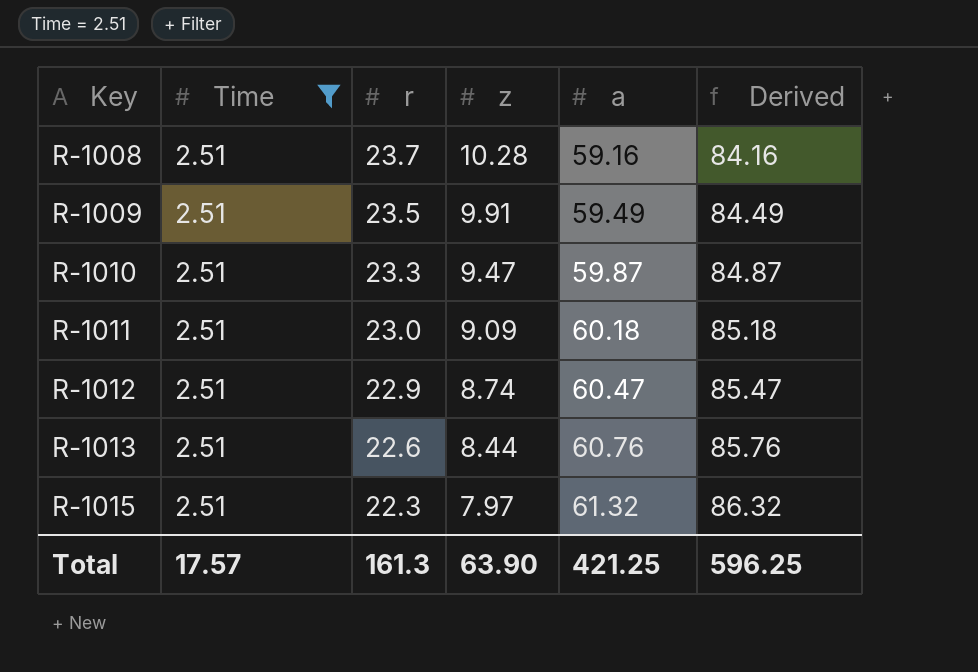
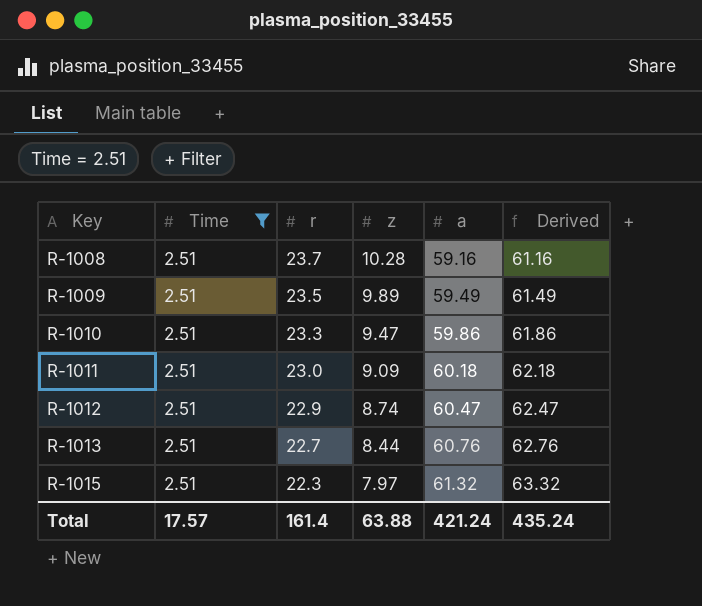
column Derived | formula: [a] + 25 -> [a] + 2
R-1009 | z: 9.91 -> 9.89
R-1010 | a: 59.87 -> 59.86
R-1013 | r: 22.6 -> 22.7
Total | r: 161.3 -> 161.4
Total | z: 63.90 -> 63.88
Total | a: 421.25 -> 421.24
Total | Derived: 596.25 -> 435.24

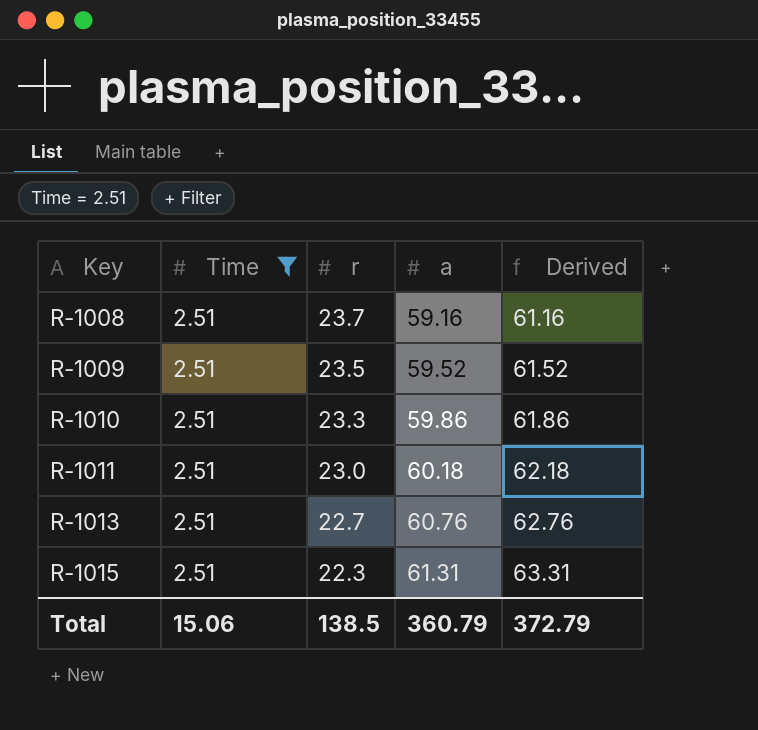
column z | position: 4 -> none
row R-1012: 2.51 | 22.9 | 8.74 | 60.47 | 62.47 -> none
R-1009 | a: 59.49 -> 59.52
R-1009 | Derived: 61.49 -> 61.52
R-1015 | a: 61.32 -> 61.31
R-1015 | Derived: 63.32 -> 63.31
Total | Time: 17.57 -> 15.06
Total | r: 161.4 -> 138.5
Total | a: 421.24 -> 360.79
Total | Derived: 435.24 -> 372.79

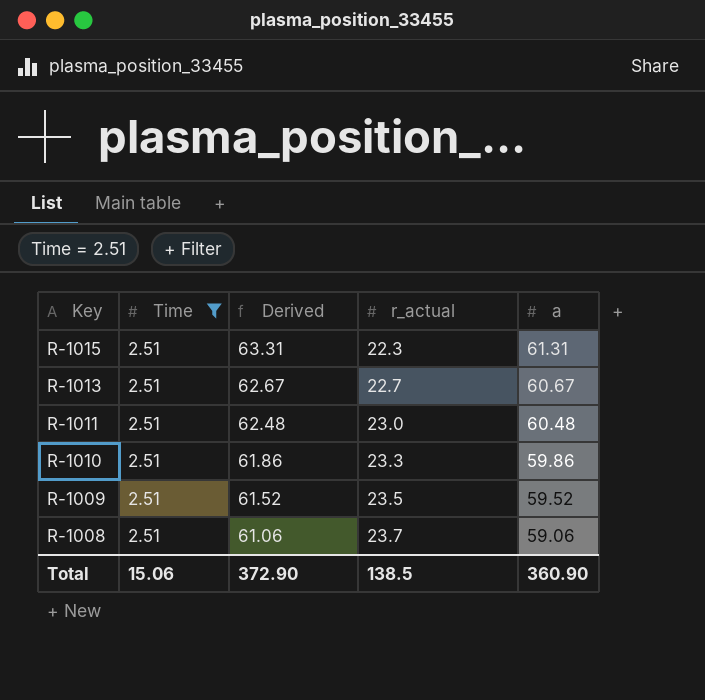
row order: Key ascending -> Key descending
column Derived | position: 5 -> 3
column name: r -> r_actual
R-1013 | Derived: 62.76 -> 62.67
R-1013 | a: 60.76 -> 60.67
R-1011 | Derived: 62.18 -> 62.48
R-1011 | a: 60.18 -> 60.48
R-1008 | Derived: 61.16 -> 61.06
R-1008 | a: 59.16 -> 59.06
Total | Derived: 372.79 -> 372.90
Total | a: 360.79 -> 360.90

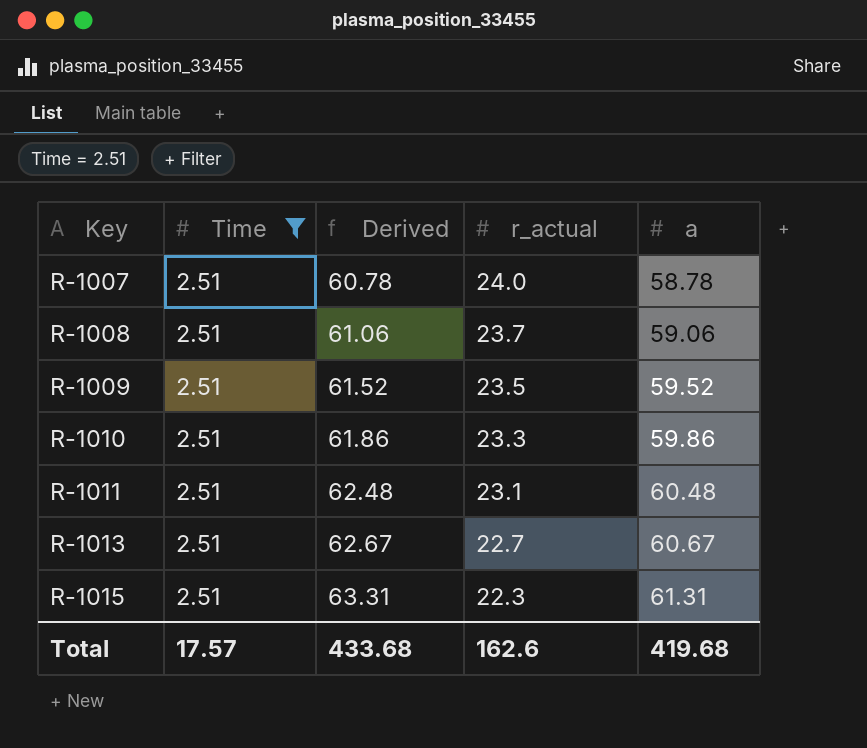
row order: Key descending -> Key ascending
row R-1007: none -> 2.51 | 60.78 | 24.0 | 58.78
R-1011 | r_actual: 23.0 -> 23.1
Total | Time: 15.06 -> 17.57
Total | Derived: 372.90 -> 433.68
Total | r_actual: 138.5 -> 162.6
Total | a: 360.90 -> 419.68

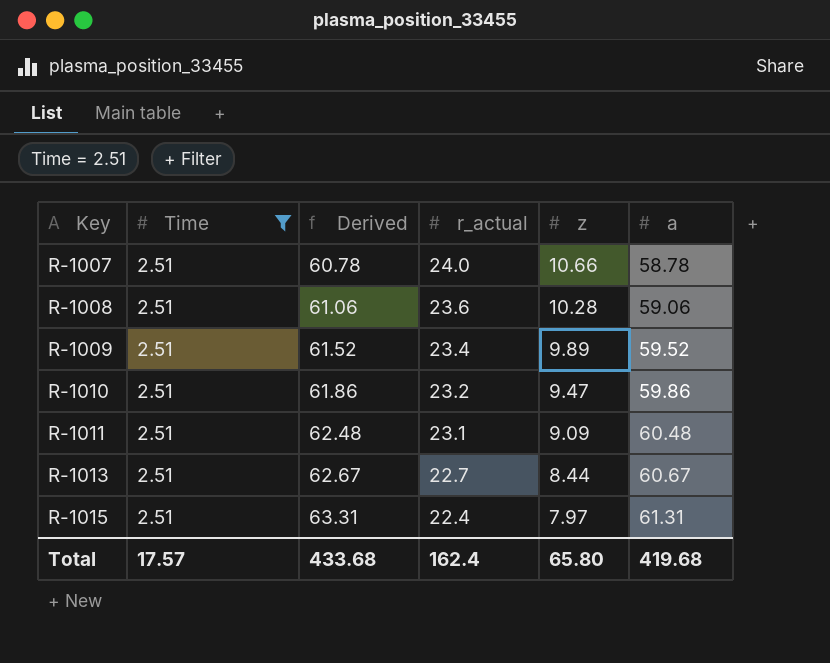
column z | position: none -> 5
R-1008 | r_actual: 23.7 -> 23.6
R-1009 | r_actual: 23.5 -> 23.4
R-1010 | r_actual: 23.3 -> 23.2
R-1015 | r_actual: 22.3 -> 22.4
Total | r_actual: 162.6 -> 162.4

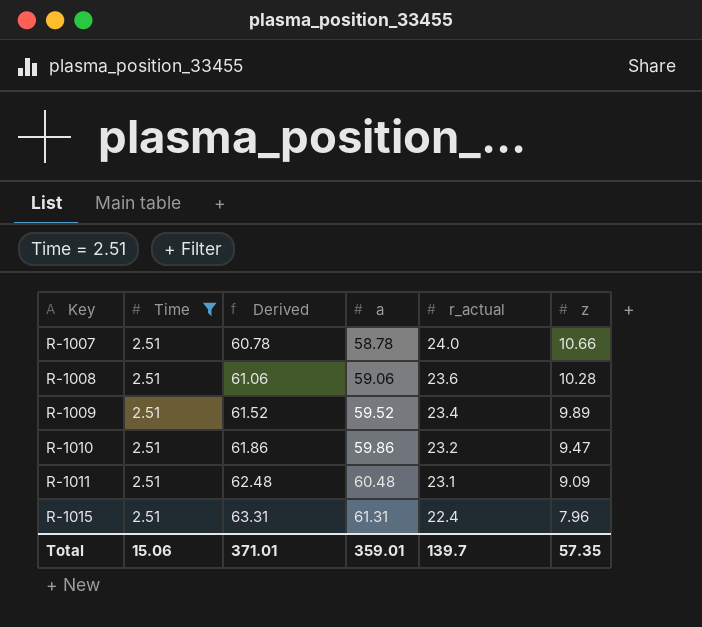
column a | position: 6 -> 4
row R-1013: 2.51 | 62.67 | 22.7 | 8.44 | 60.67 -> none
R-1015 | z: 7.97 -> 7.96
Total | Time: 17.57 -> 15.06
Total | Derived: 433.68 -> 371.01
Total | a: 419.68 -> 359.01
Total | r_actual: 162.4 -> 139.7
Total | z: 65.80 -> 57.35

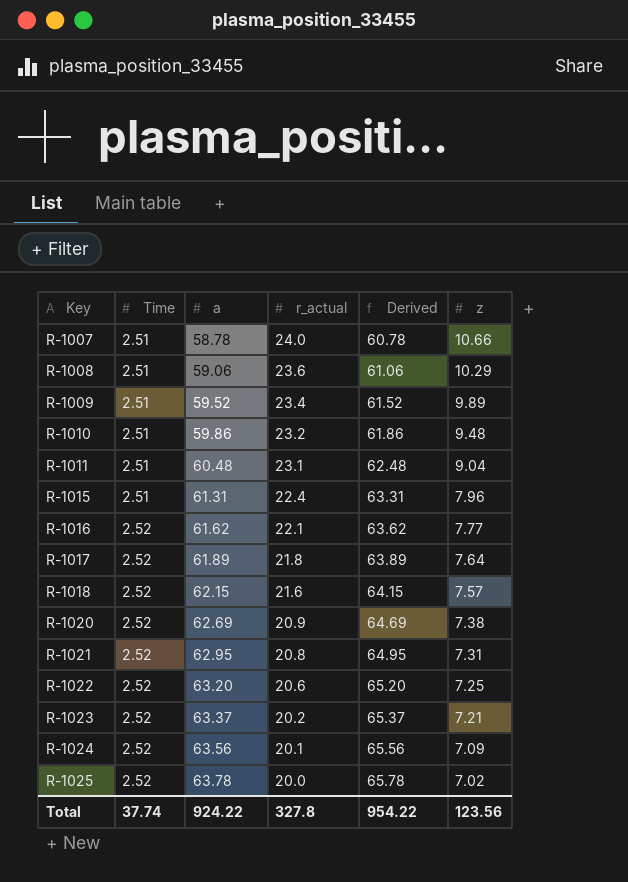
filter: Time = 2.51 -> none
column Derived | position: 3 -> 5
R-1008 | z: 10.28 -> 10.29
R-1010 | z: 9.47 -> 9.48
R-1011 | z: 9.09 -> 9.04
Total | Time: 15.06 -> 37.74
Total | a: 359.01 -> 924.22
Total | r_actual: 139.7 -> 327.8
Total | Derived: 371.01 -> 954.22
Total | z: 57.35 -> 123.56

